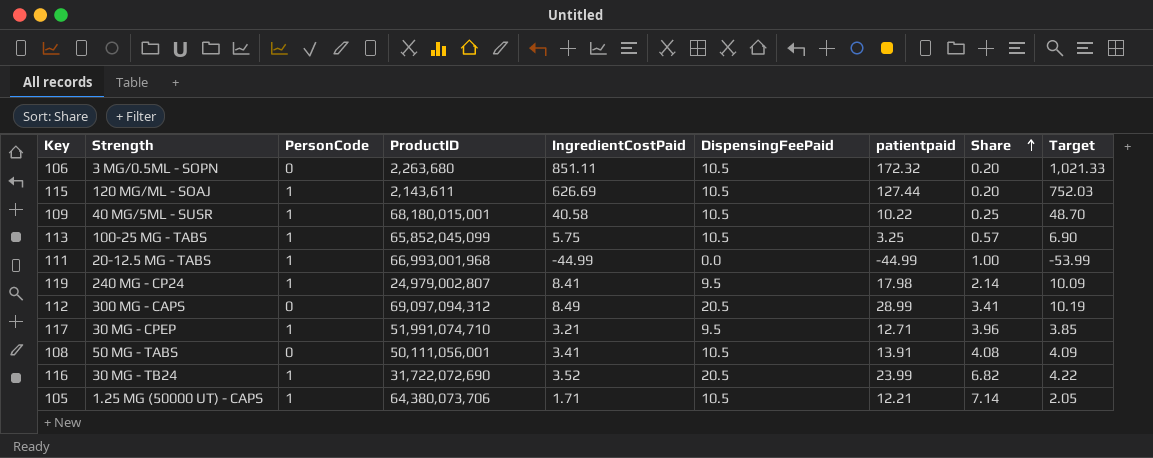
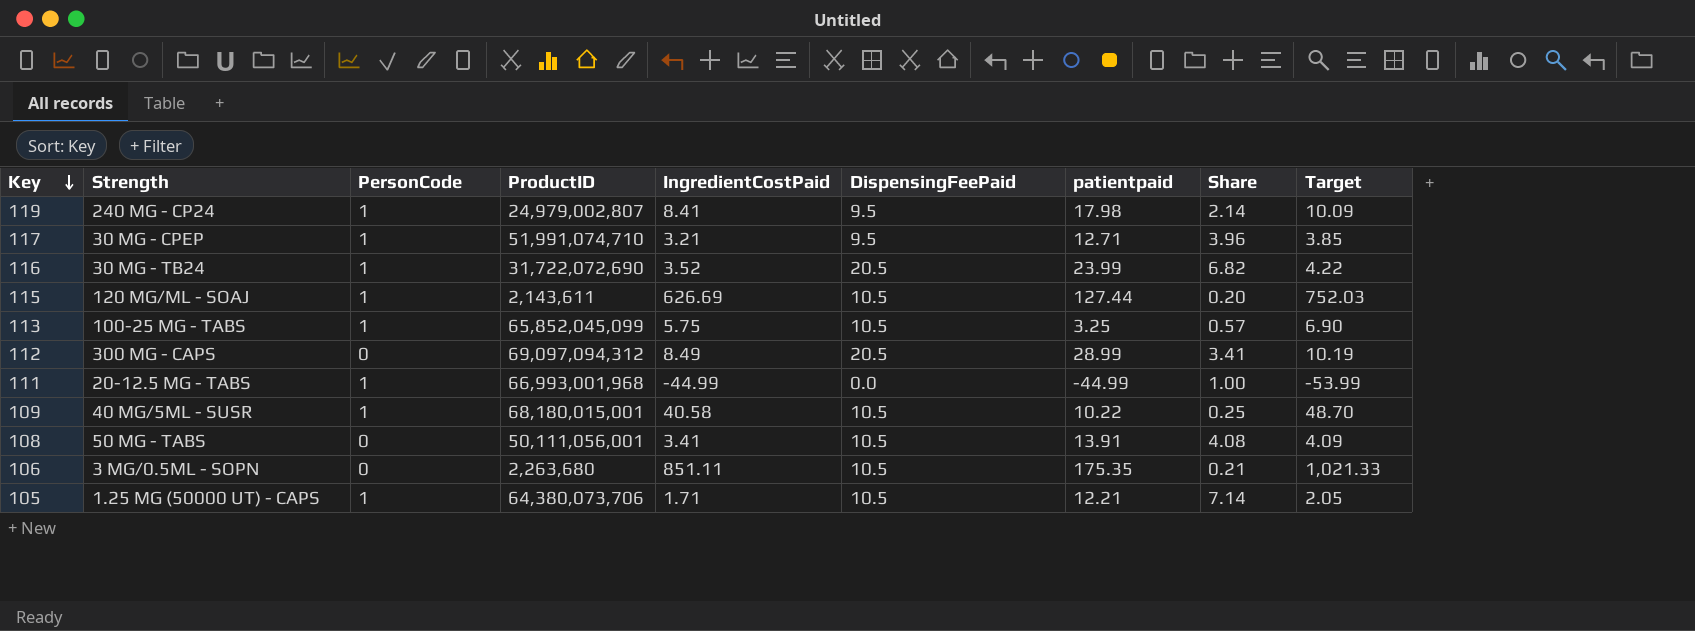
row order: Share ascending -> Key descending
106 | patientpaid: 172.32 -> 175.35
106 | Share: 0.20 -> 0.21

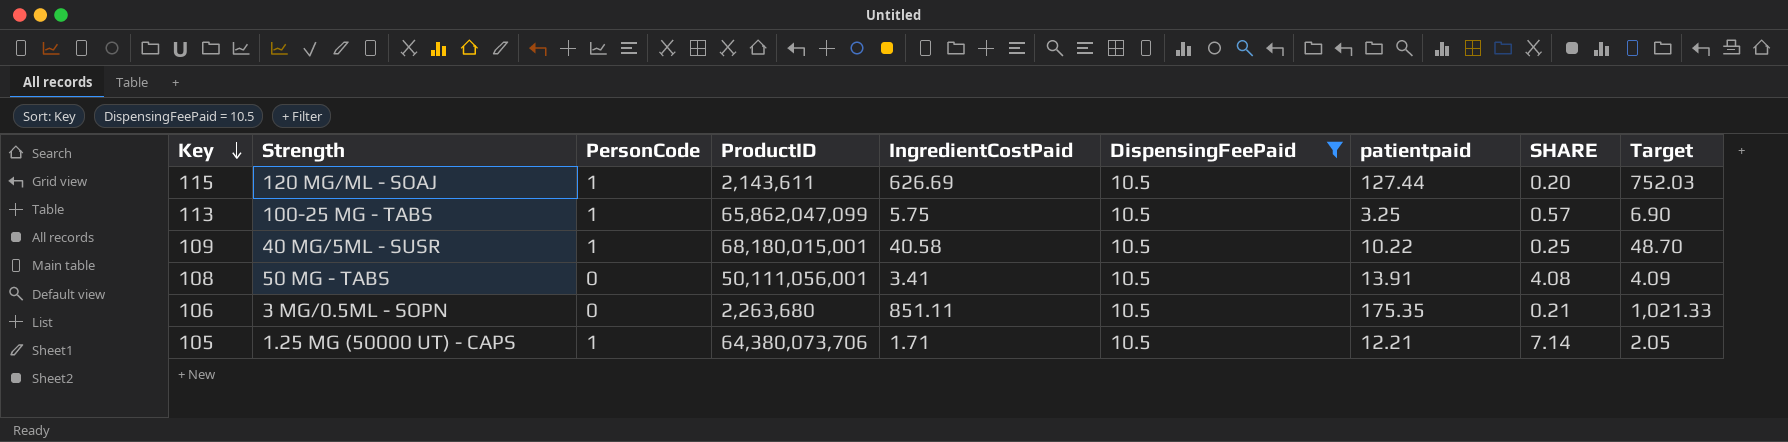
filter: none -> DispensingFeePaid = 10.5
column name: Share -> SHARE
113 | ProductID: 65,852,045,099 -> 65,862,047,099

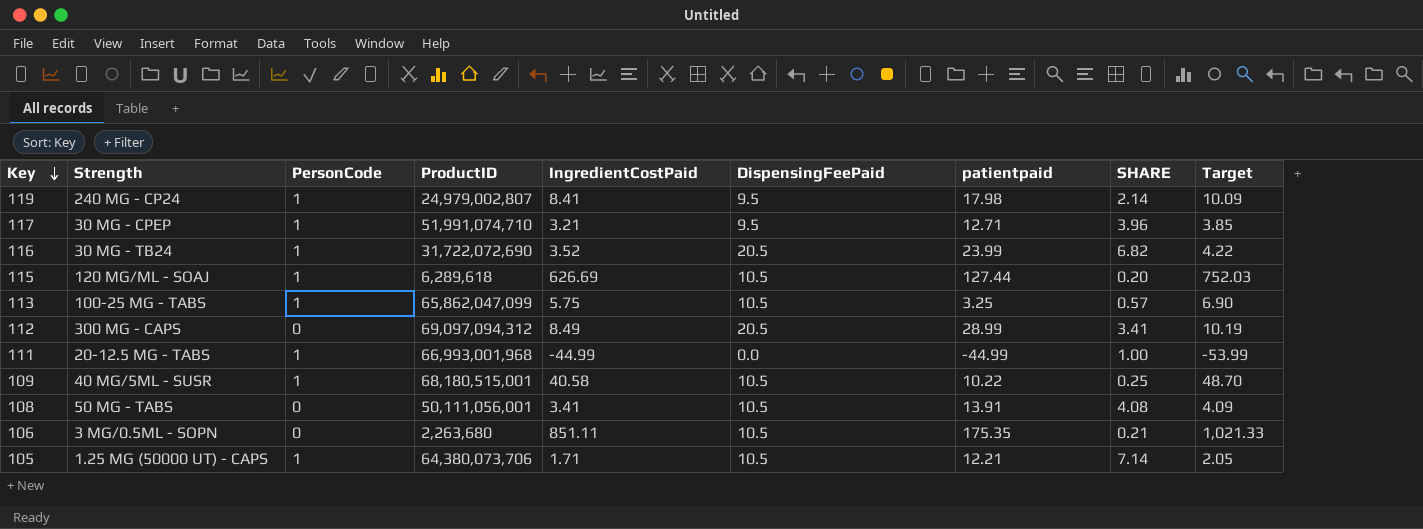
filter: DispensingFeePaid = 10.5 -> none
115 | ProductID: 2,143,611 -> 6,289,618
109 | ProductID: 68,180,015,001 -> 68,180,515,001

